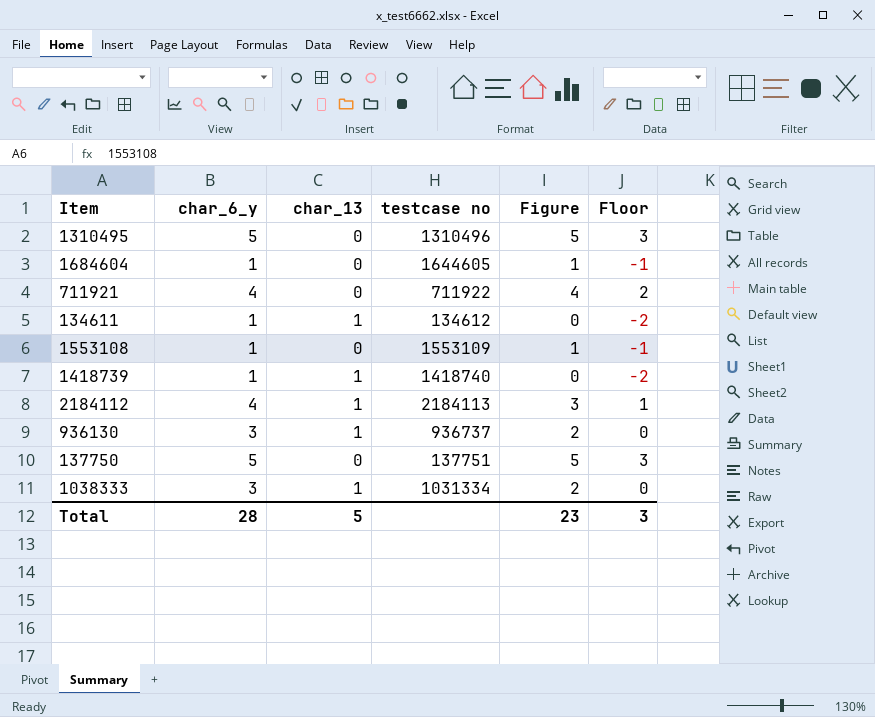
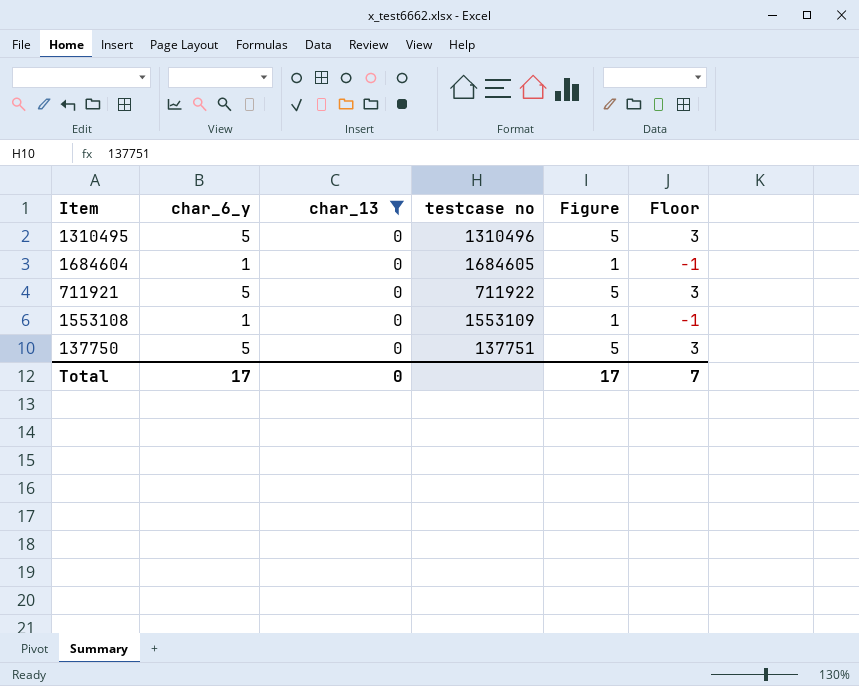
filter: none -> char_13 = 0
1684604 | testcase no: 1644605 -> 1684605
711921 | char_6_y: 4 -> 5
711921 | Figure: 4 -> 5
711921 | Floor: 2 -> 3
Total | char_6_y: 28 -> 17
Total | char_13: 5 -> 0
Total | Figure: 23 -> 17
Total | Floor: 3 -> 7

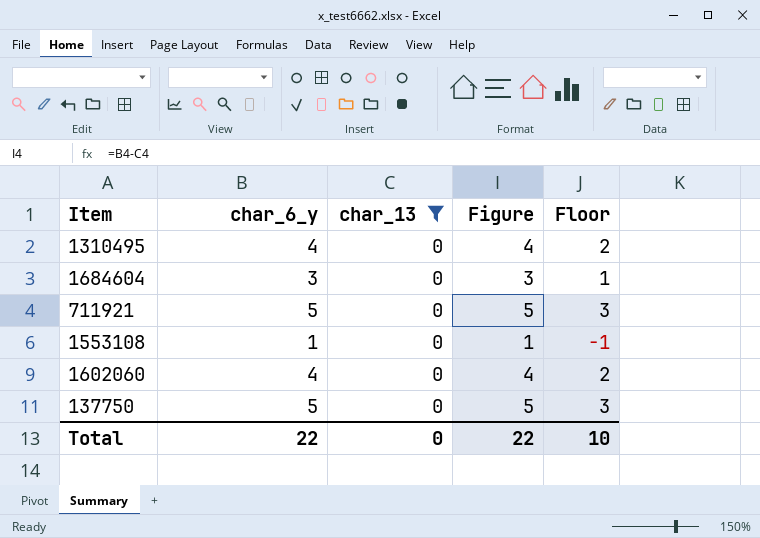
column testcase no | position: 4 -> none
1310495 | char_6_y: 5 -> 4
1310495 | Figure: 5 -> 4
1310495 | Floor: 3 -> 2
1684604 | char_6_y: 1 -> 3
1684604 | Figure: 1 -> 3
1684604 | Floor: -1 -> 1
row 1602060: none -> 4 | 0 | 4 | 2
Total | char_6_y: 17 -> 22
Total | Figure: 17 -> 22
Total | Floor: 7 -> 10

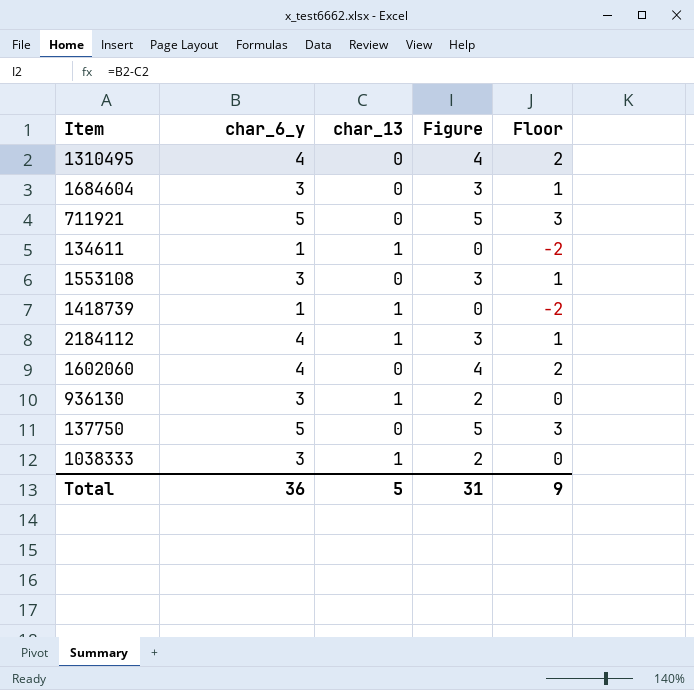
filter: char_13 = 0 -> none
1553108 | char_6_y: 1 -> 3
1553108 | Figure: 1 -> 3
1553108 | Floor: -1 -> 1
Total | char_6_y: 22 -> 36
Total | char_13: 0 -> 5
Total | Figure: 22 -> 31
Total | Floor: 10 -> 9

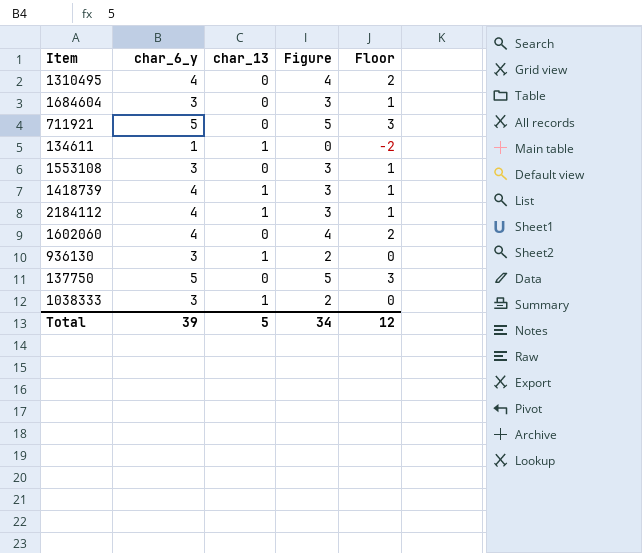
1418739 | char_6_y: 1 -> 4
1418739 | Figure: 0 -> 3
1418739 | Floor: -2 -> 1
Total | char_6_y: 36 -> 39
Total | Figure: 31 -> 34
Total | Floor: 9 -> 12

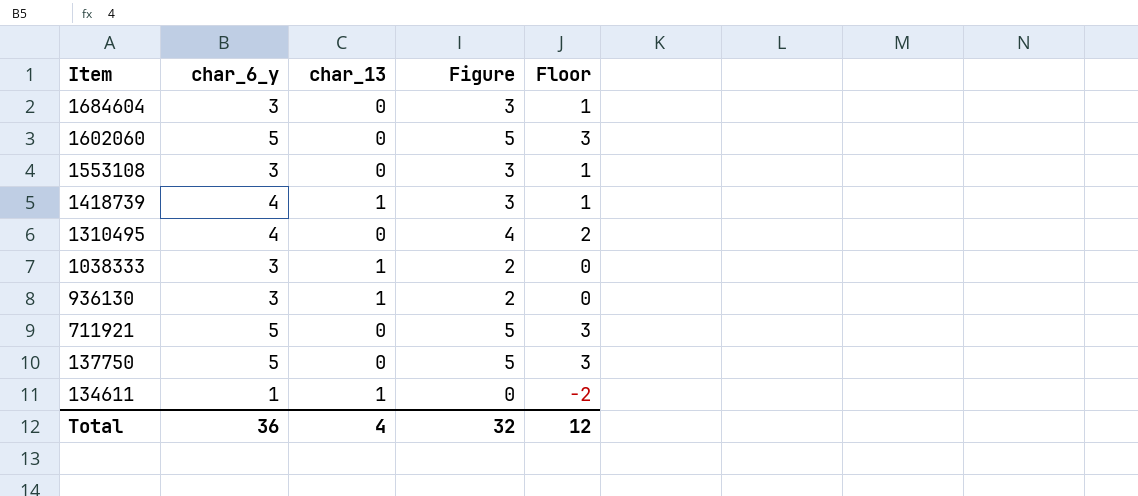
row order: none -> Item descending
row 2184112: 4 | 1 | 3 | 1 -> none
1602060 | char_6_y: 4 -> 5
1602060 | Figure: 4 -> 5
1602060 | Floor: 2 -> 3
Total | char_6_y: 39 -> 36
Total | char_13: 5 -> 4
Total | Figure: 34 -> 32

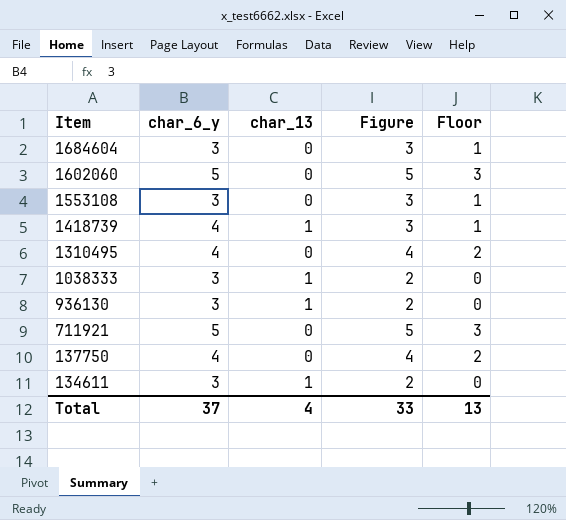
137750 | char_6_y: 5 -> 4
137750 | Figure: 5 -> 4
137750 | Floor: 3 -> 2
134611 | char_6_y: 1 -> 3
134611 | Figure: 0 -> 2
134611 | Floor: -2 -> 0
Total | char_6_y: 36 -> 37
Total | Figure: 32 -> 33
Total | Floor: 12 -> 13

